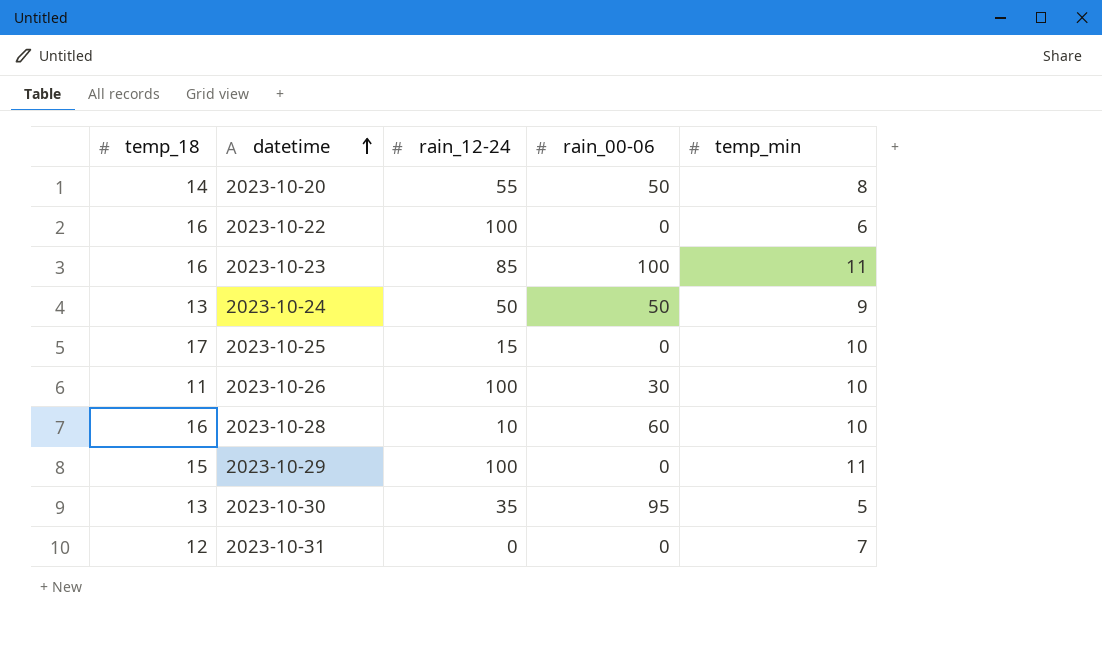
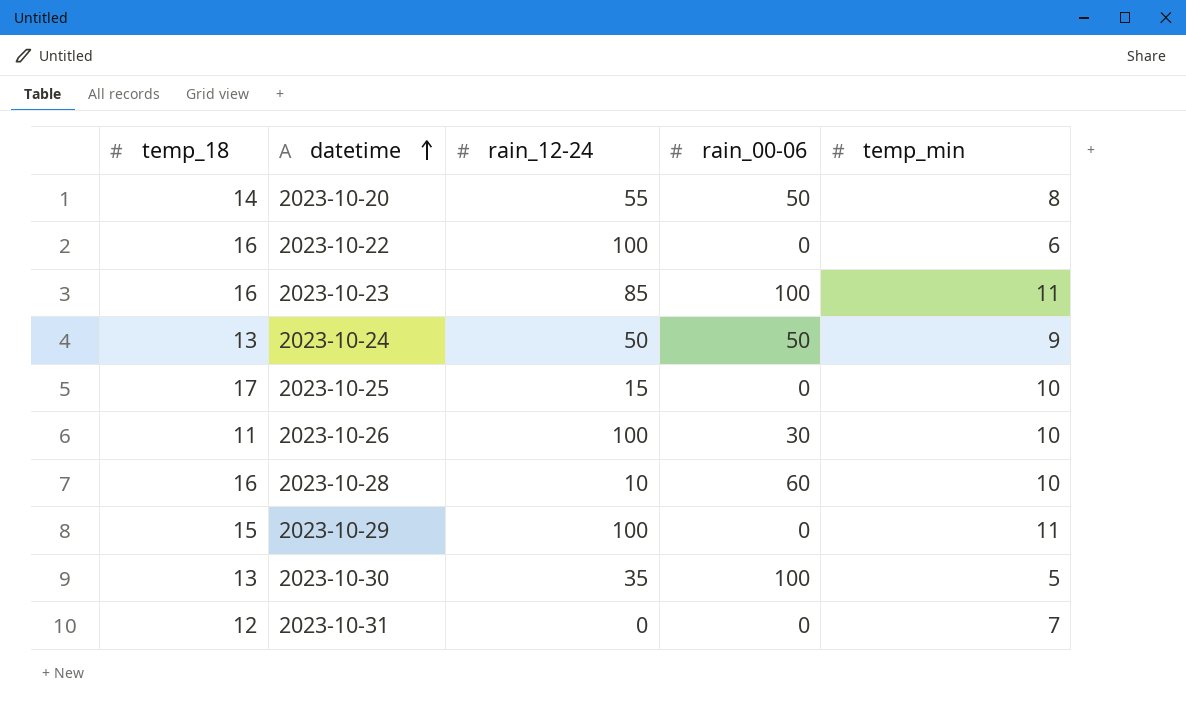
2023-10-30 | rain_00-06: 95 -> 100

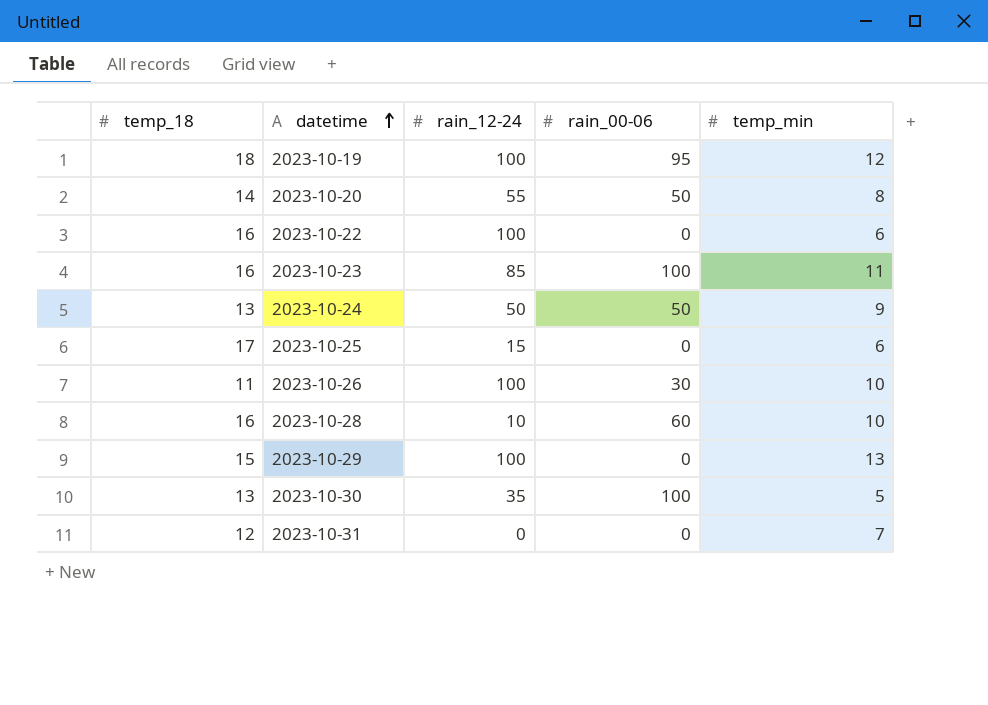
row 2023-10-19: none -> 18 | 100 | 95 | 12
2023-10-25 | temp_min: 10 -> 6
2023-10-29 | temp_min: 11 -> 13

